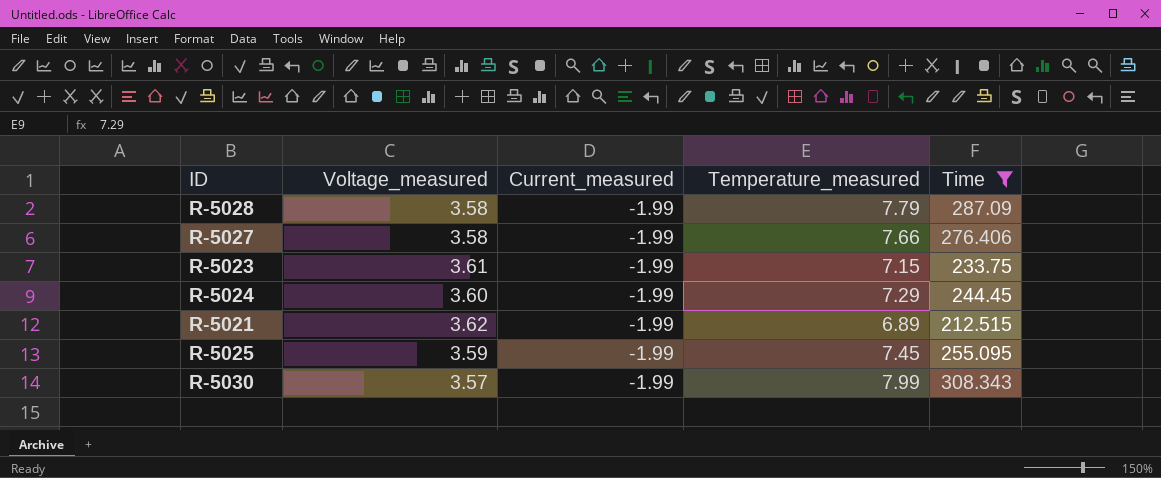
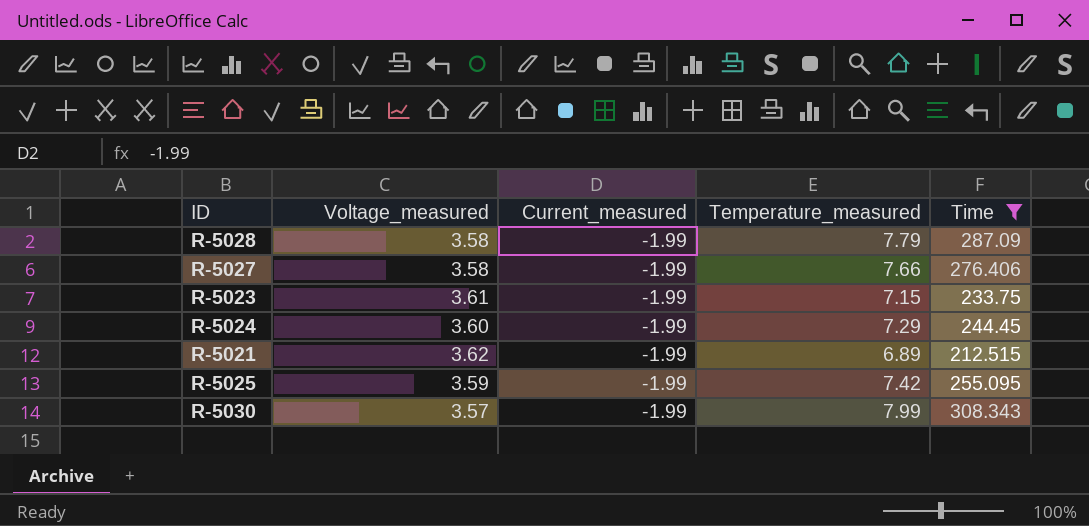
R-5025 | Temperature_measured: 7.45 -> 7.42

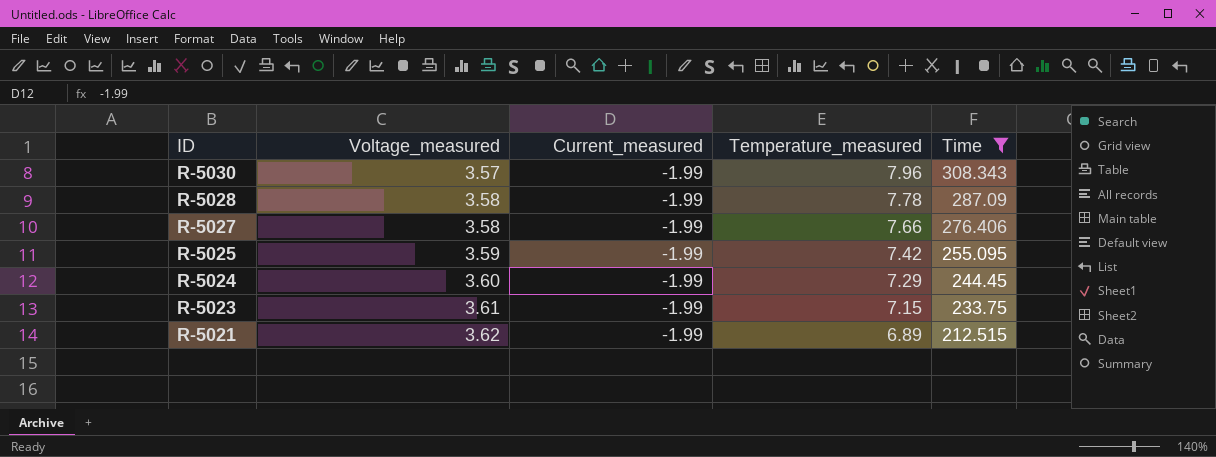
row order: none -> ID descending
R-5030 | Temperature_measured: 7.99 -> 7.96
R-5028 | Temperature_measured: 7.79 -> 7.78

